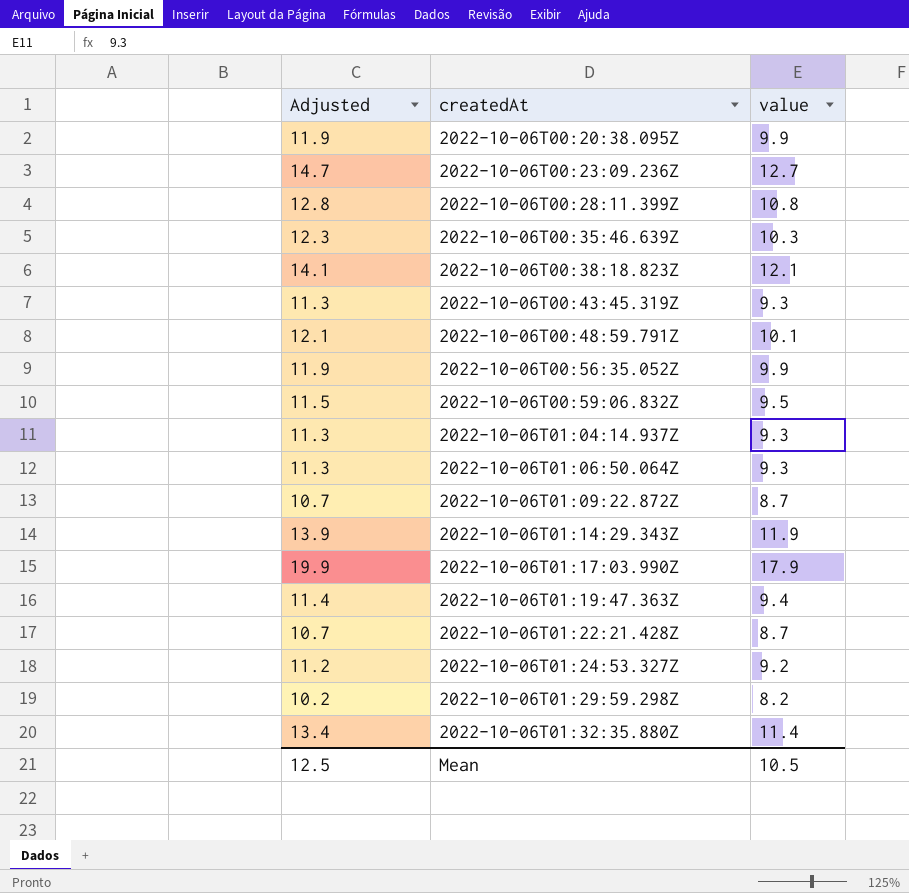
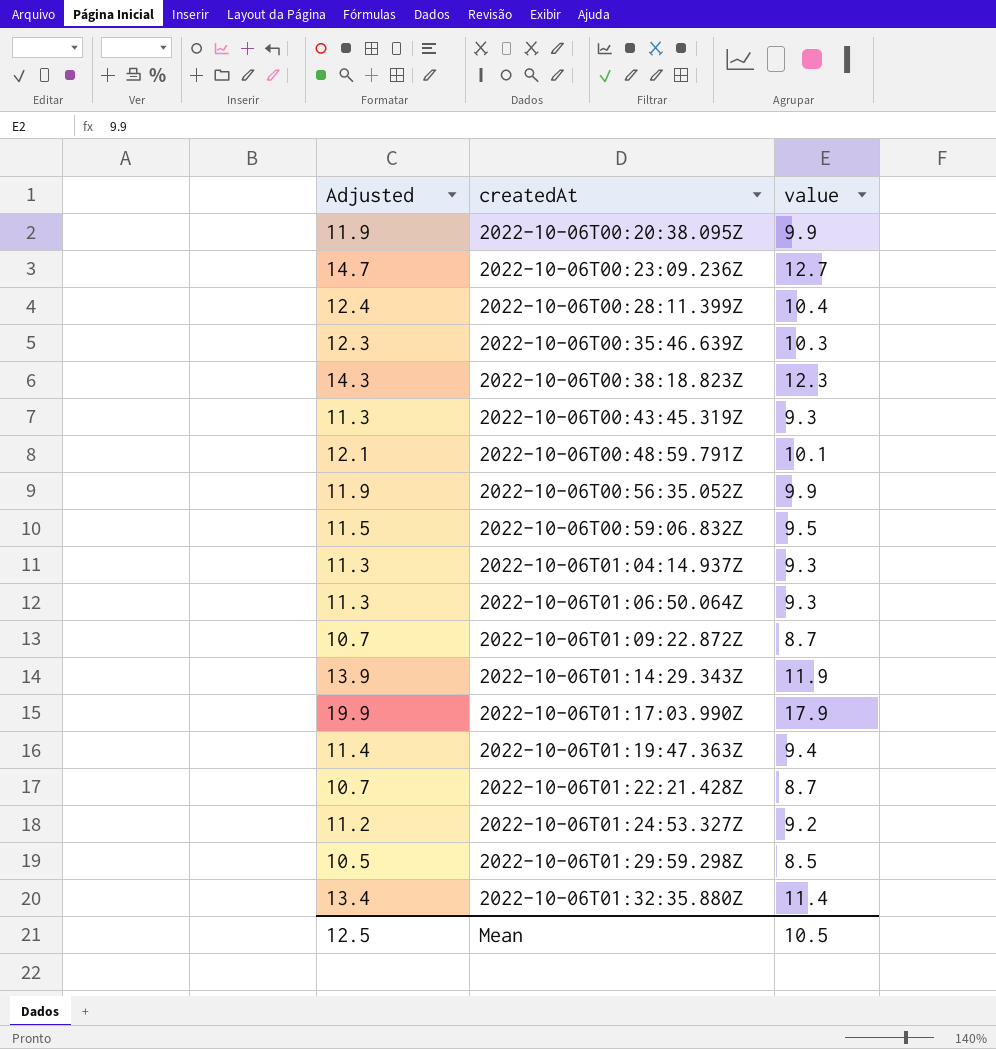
2022-10-06T00:28:11.399Z | Adjusted: 12.8 -> 12.4
2022-10-06T00:28:11.399Z | value: 10.8 -> 10.4
2022-10-06T00:38:18.823Z | Adjusted: 14.1 -> 14.3
2022-10-06T00:38:18.823Z | value: 12.1 -> 12.3
2022-10-06T01:29:59.298Z | Adjusted: 10.2 -> 10.5
2022-10-06T01:29:59.298Z | value: 8.2 -> 8.5

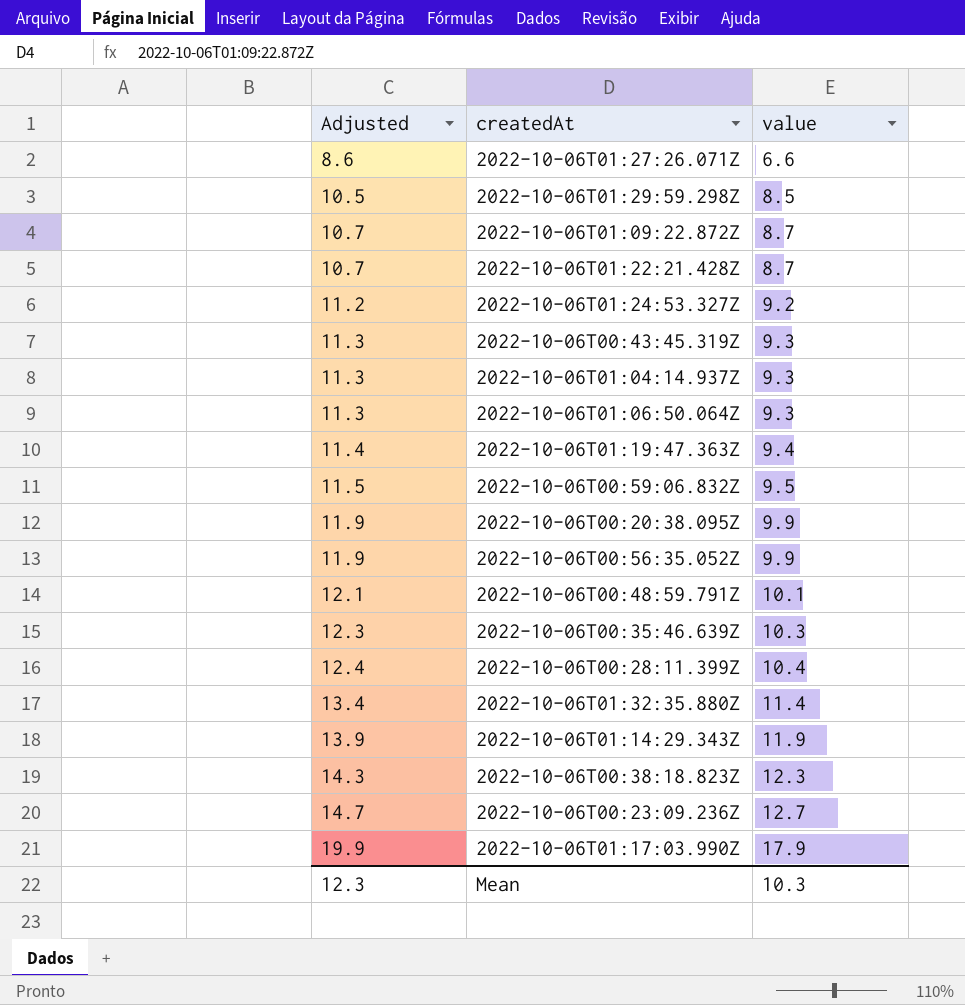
row order: createdAt ascending -> Adjusted ascending
row 2022-10-06T01:27:26.071Z: none -> 8.6 | 6.6
Mean | Adjusted: 12.5 -> 12.3
Mean | value: 10.5 -> 10.3

